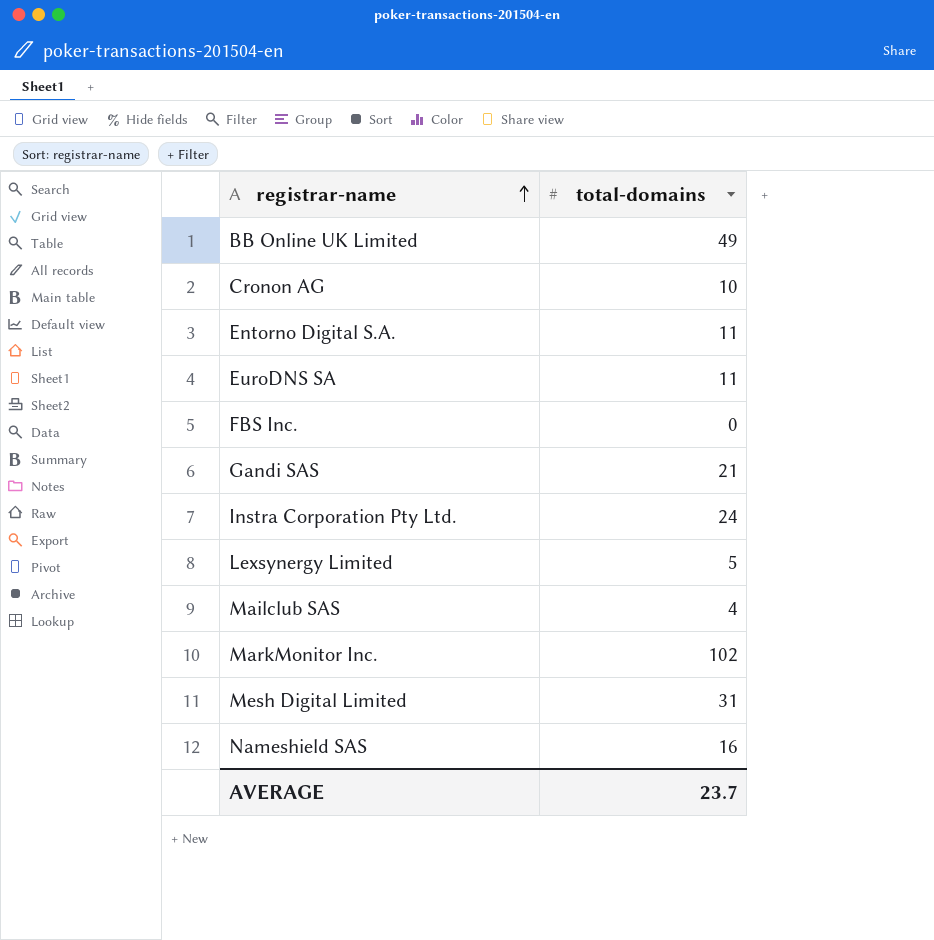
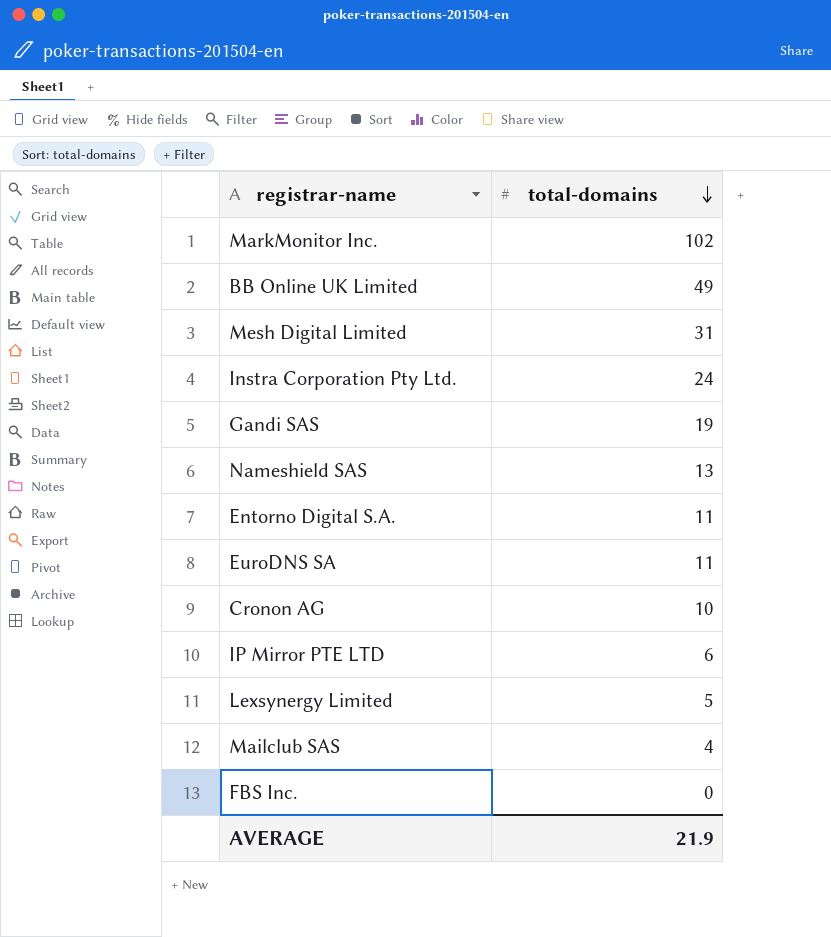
row order: registrar-name ascending -> total-domains descending
Gandi SAS | total-domains: 21 -> 19
Nameshield SAS | total-domains: 16 -> 13
row IP Mirror PTE LTD: none -> 6
AVERAGE | total-domains: 23.7 -> 21.9

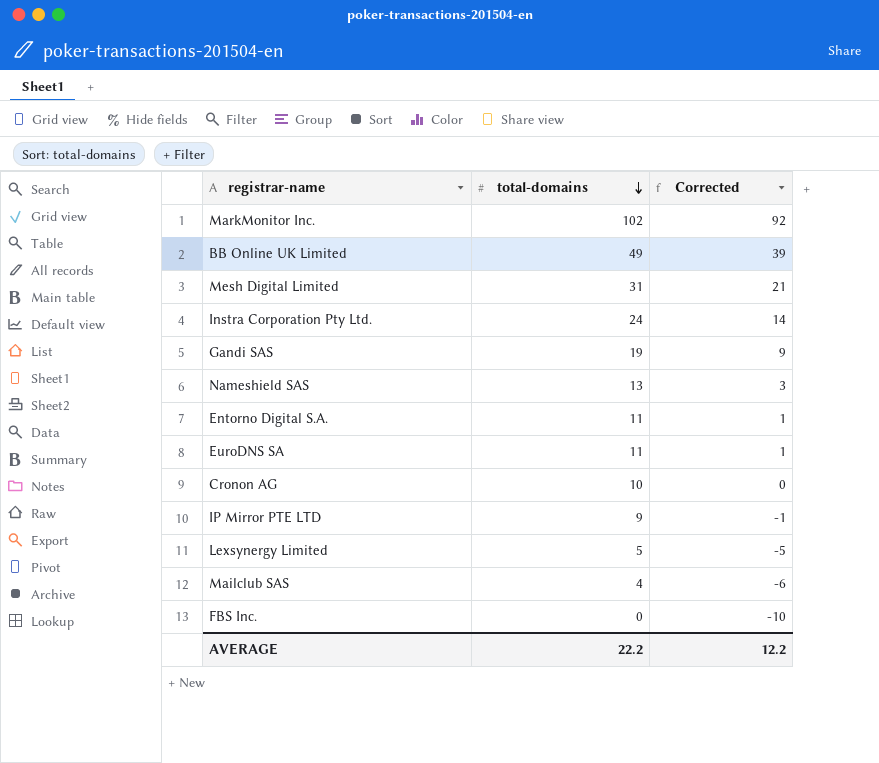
column Corrected | formula: none -> [total-domains] - 10
IP Mirror PTE LTD | total-domains: 6 -> 9
AVERAGE | total-domains: 21.9 -> 22.2

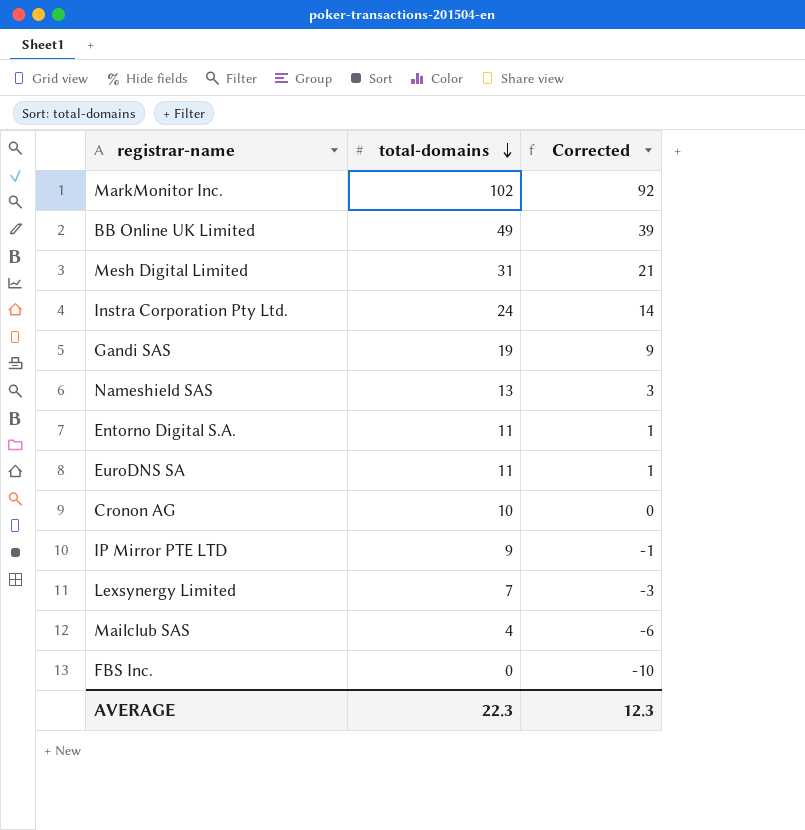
Lexsynergy Limited | total-domains: 5 -> 7
Lexsynergy Limited | Corrected: -5 -> -3
AVERAGE | total-domains: 22.2 -> 22.3
AVERAGE | Corrected: 12.2 -> 12.3

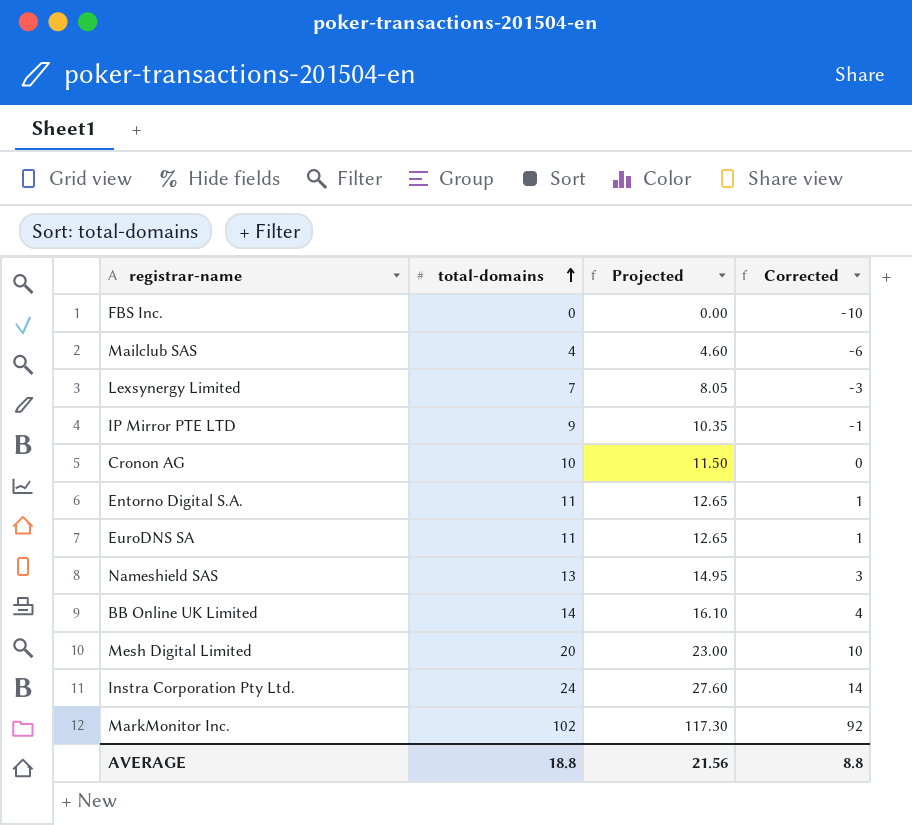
row order: total-domains descending -> total-domains ascending
column Projected | formula: none -> [total-domains] * 1.15
row Gandi SAS: 19 | 9 -> none
BB Online UK Limited | total-domains: 49 -> 14
BB Online UK Limited | Corrected: 39 -> 4
Mesh Digital Limited | total-domains: 31 -> 20
Mesh Digital Limited | Corrected: 21 -> 10
AVERAGE | total-domains: 22.3 -> 18.8
AVERAGE | Corrected: 12.3 -> 8.8

